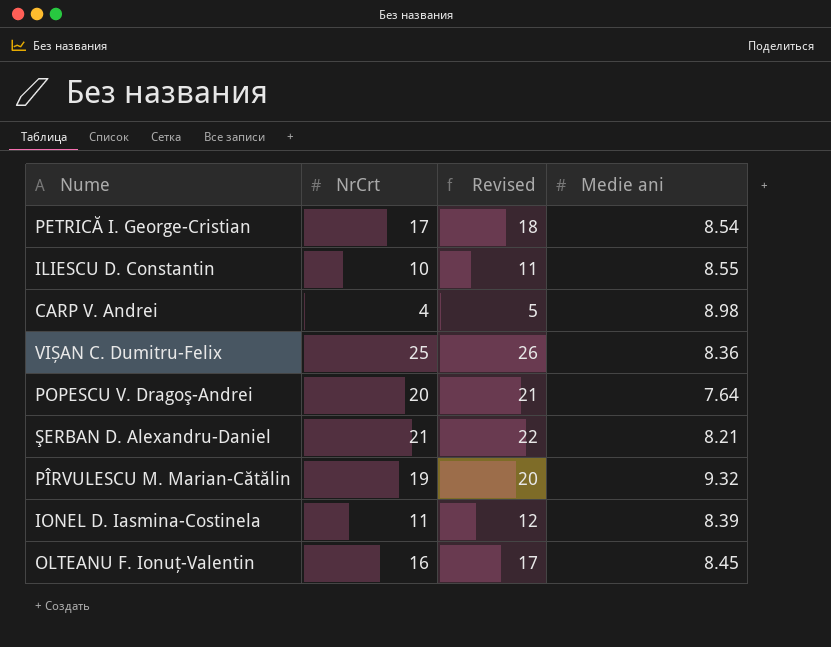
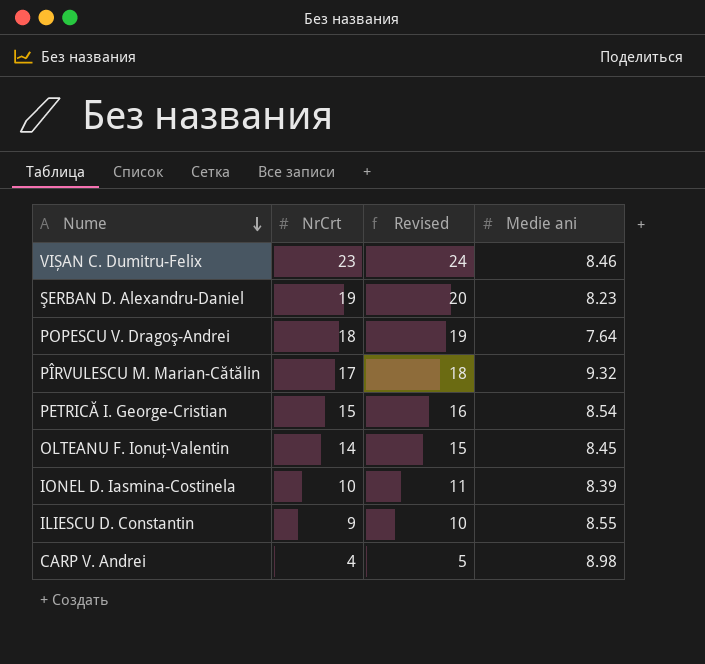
row order: none -> Nume descending
VIȘAN C. Dumitru-Felix | NrCrt: 25 -> 23
VIȘAN C. Dumitru-Felix | Revised: 26 -> 24
VIȘAN C. Dumitru-Felix | Medie ani: 8.36 -> 8.46
ŞERBAN D. Alexandru-Daniel | NrCrt: 21 -> 19
ŞERBAN D. Alexandru-Daniel | Revised: 22 -> 20
ŞERBAN D. Alexandru-Daniel | Medie ani: 8.21 -> 8.23
POPESCU V. Dragoş-Andrei | NrCrt: 20 -> 18
POPESCU V. Dragoş-Andrei | Revised: 21 -> 19
PÎRVULESCU M. Marian-Cătălin | NrCrt: 19 -> 17
PÎRVULESCU M. Marian-Cătălin | Revised: 20 -> 18
PETRICĂ I. George-Cristian | NrCrt: 17 -> 15
PETRICĂ I. George-Cristian | Revised: 18 -> 16
OLTEANU F. Ionuţ-Valentin | NrCrt: 16 -> 14
OLTEANU F. Ionuţ-Valentin | Revised: 17 -> 15
IONEL D. Iasmina-Costinela | NrCrt: 11 -> 10
IONEL D. Iasmina-Costinela | Revised: 12 -> 11
ILIESCU D. Constantin | NrCrt: 10 -> 9
ILIESCU D. Constantin | Revised: 11 -> 10

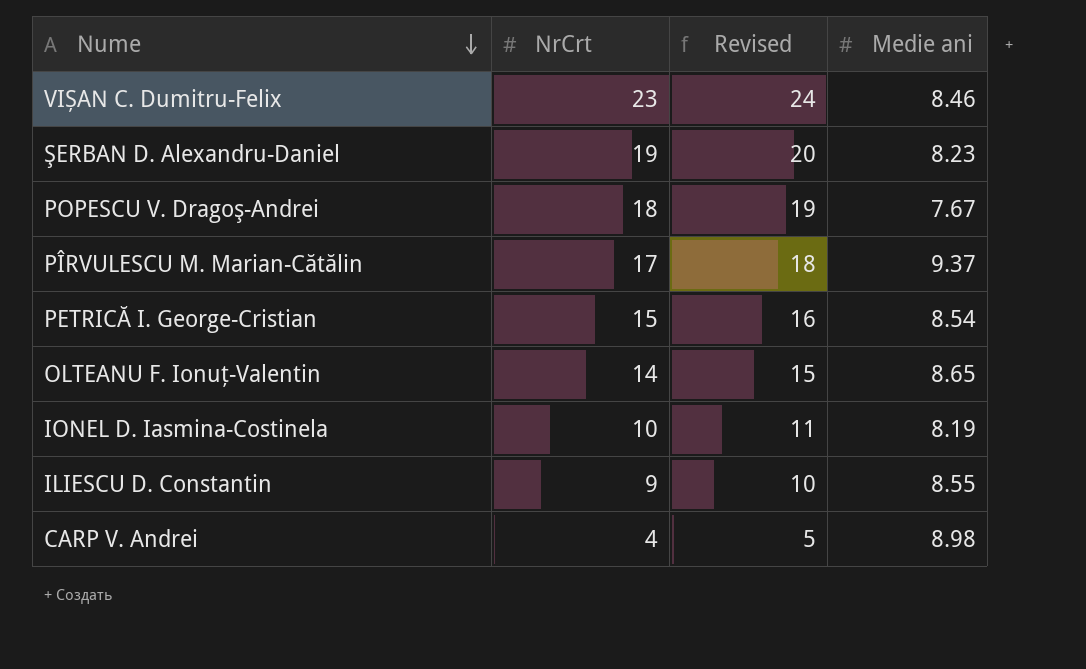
POPESCU V. Dragoş-Andrei | Medie ani: 7.64 -> 7.67
PÎRVULESCU M. Marian-Cătălin | Medie ani: 9.32 -> 9.37
OLTEANU F. Ionuţ-Valentin | Medie ani: 8.45 -> 8.65
IONEL D. Iasmina-Costinela | Medie ani: 8.39 -> 8.19

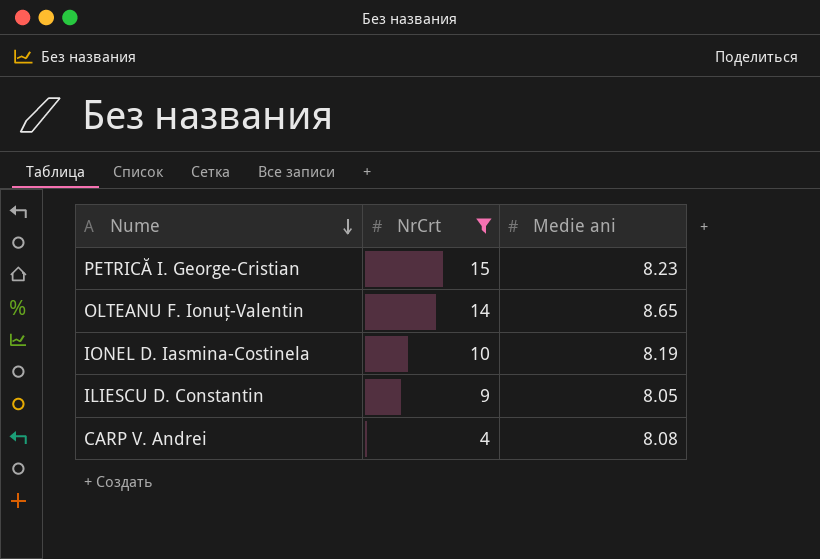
filter: none -> NrCrt <= 15
column Revised | formula: [NrCrt] + 1 -> none
PETRICĂ I. George-Cristian | Medie ani: 8.54 -> 8.23
ILIESCU D. Constantin | Medie ani: 8.55 -> 8.05
CARP V. Andrei | Medie ani: 8.98 -> 8.08

